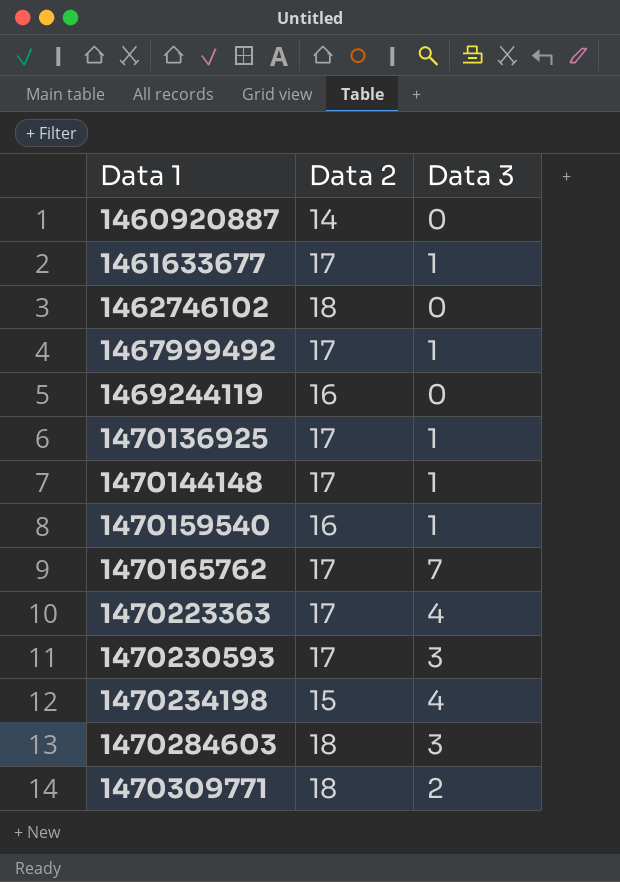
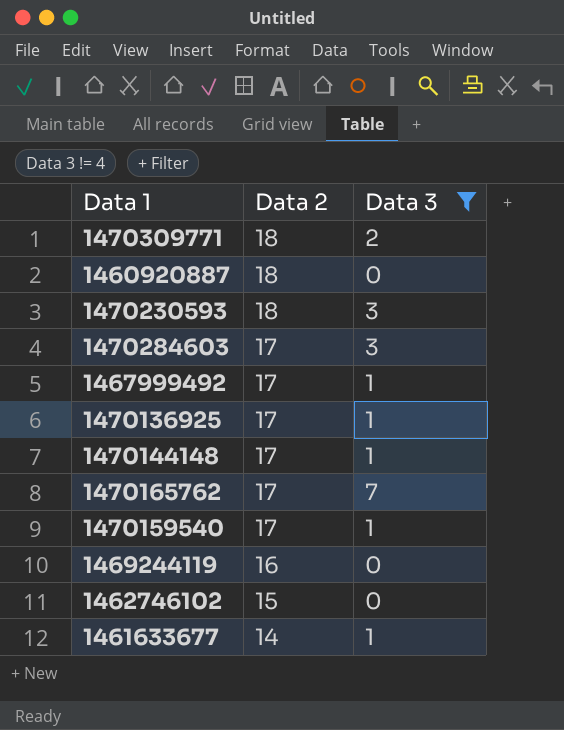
filter: none -> Data 3 != 4
row order: Data 1 ascending -> Data 2 descending
1460920887 | Data 2: 14 -> 18
1470230593 | Data 2: 17 -> 18
1470284603 | Data 2: 18 -> 17
1470159540 | Data 2: 16 -> 17
1462746102 | Data 2: 18 -> 15
1461633677 | Data 2: 17 -> 14

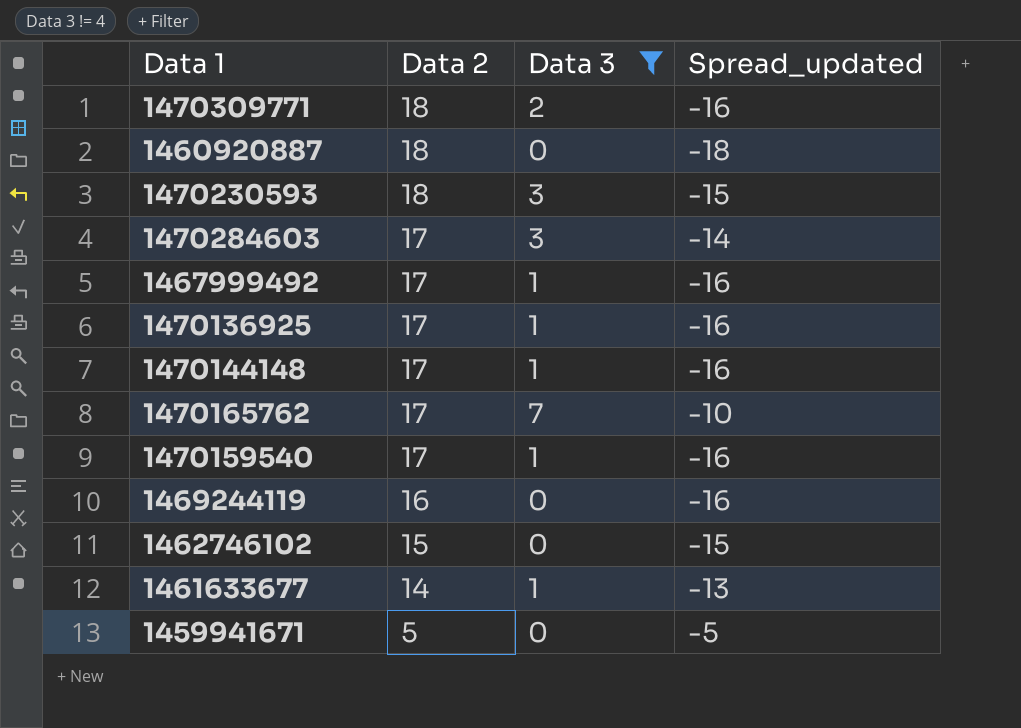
column Spread_updated | formula: none -> [Data 3] - [Data 2]
row 1459941671: none -> 5 | 0 | -5

